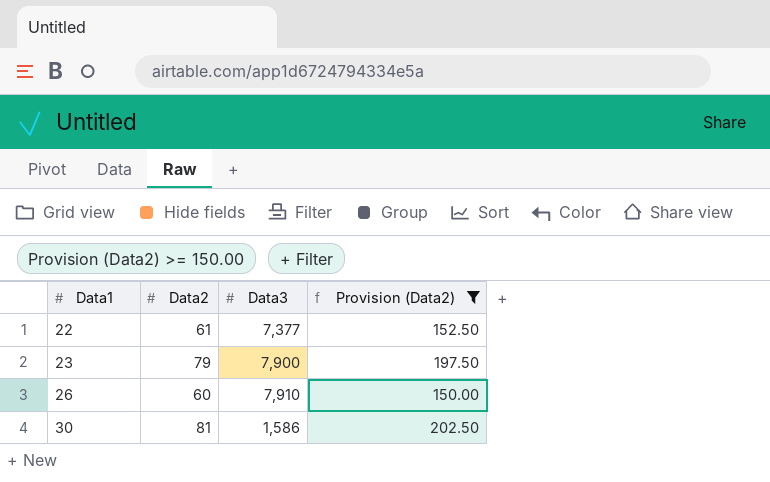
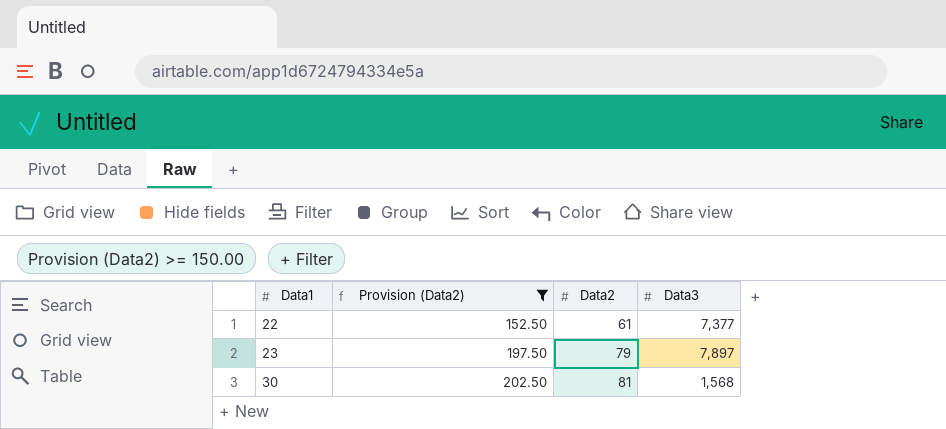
column Provision (Data2) | position: 4 -> 2
row 26: 60 | 7,910 | 150.00 -> none
23 | Data3: 7,900 -> 7,897
30 | Data3: 1,586 -> 1,568

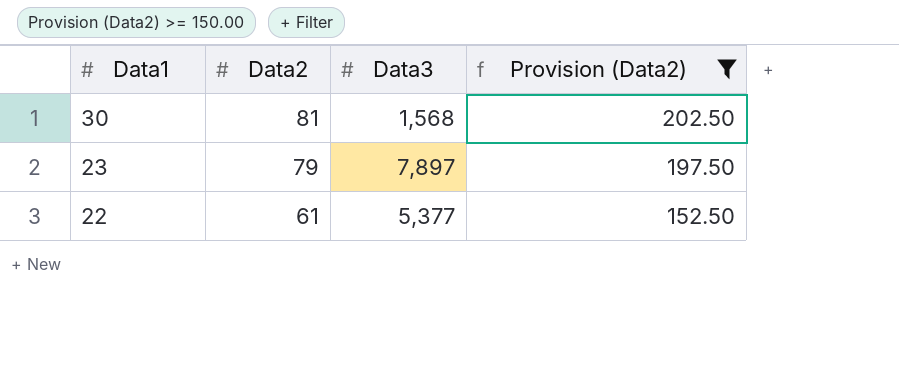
row order: Data1 ascending -> Data1 descending
column Provision (Data2) | position: 2 -> 4
22 | Data3: 7,377 -> 5,377

